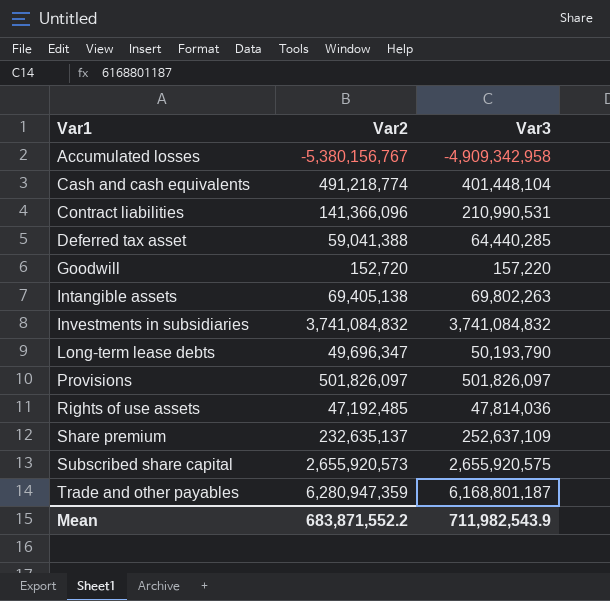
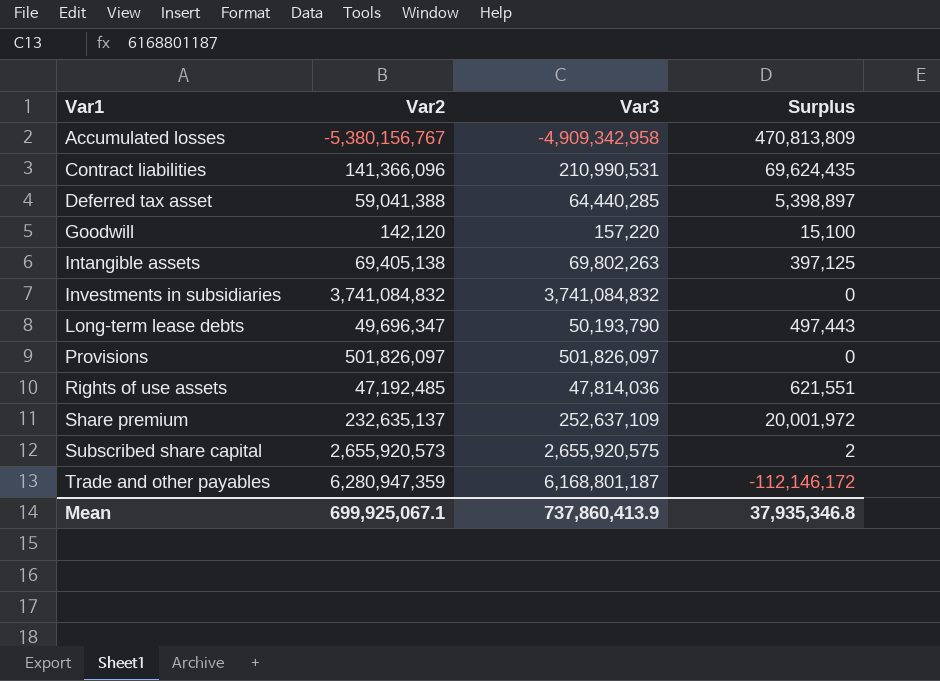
column Surplus | formula: none -> [Var3] - [Var2]
row Cash and cash equivalents: 491,218,774 | 401,448,104 -> none
Goodwill | Var2: 152,720 -> 142,120
Mean | Var2: 683,871,552.2 -> 699,925,067.1
Mean | Var3: 711,982,543.9 -> 737,860,413.9

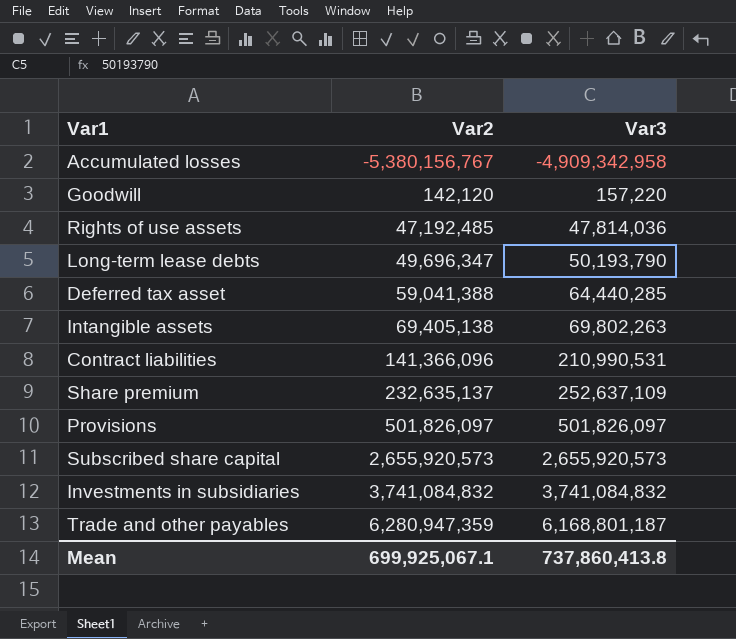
row order: Var1 ascending -> Var2 ascending
column Surplus | formula: [Var3] - [Var2] -> none
Subscribed share capital | Var3: 2,655,920,575 -> 2,655,920,573
Mean | Var3: 737,860,413.9 -> 737,860,413.8

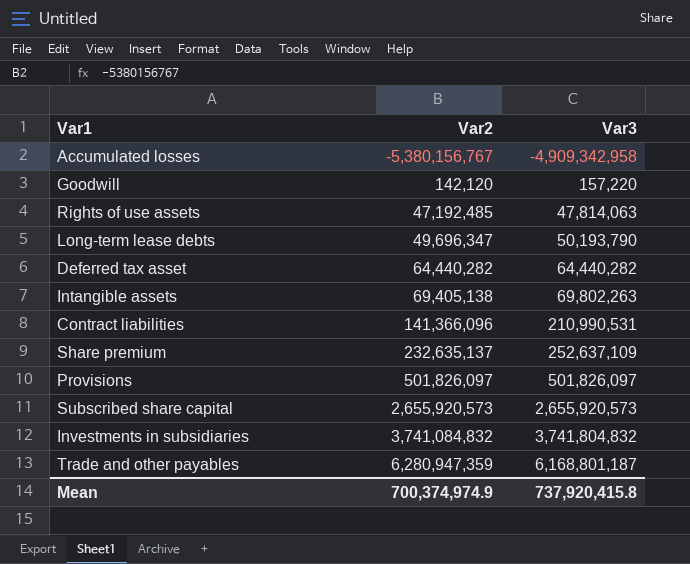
Rights of use assets | Var3: 47,814,036 -> 47,814,063
Deferred tax asset | Var2: 59,041,388 -> 64,440,282
Deferred tax asset | Var3: 64,440,285 -> 64,440,282
Investments in subsidiaries | Var3: 3,741,084,832 -> 3,741,804,832
Mean | Var2: 699,925,067.1 -> 700,374,974.9
Mean | Var3: 737,860,413.8 -> 737,920,415.8

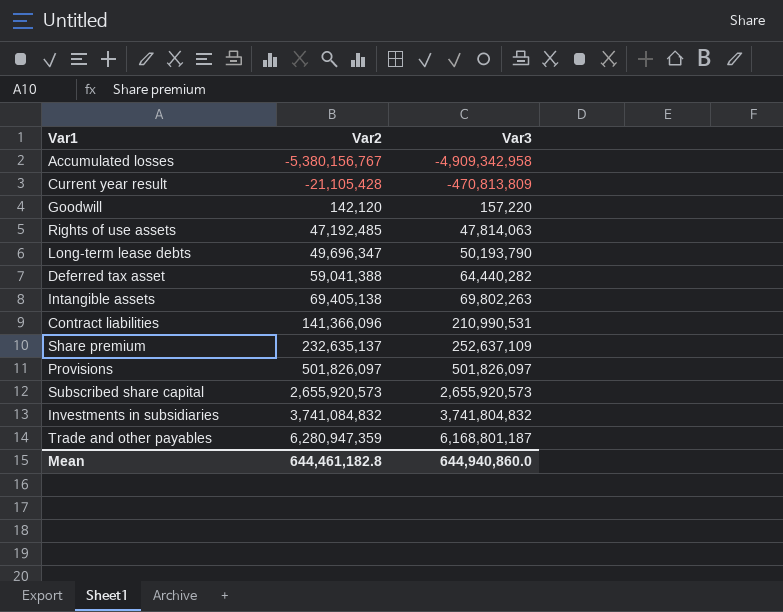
row Current year result: none -> -21,105,428 | -470,813,809
Deferred tax asset | Var2: 64,440,282 -> 59,041,388
Mean | Var2: 700,374,974.9 -> 644,461,182.8
Mean | Var3: 737,920,415.8 -> 644,940,860.0

